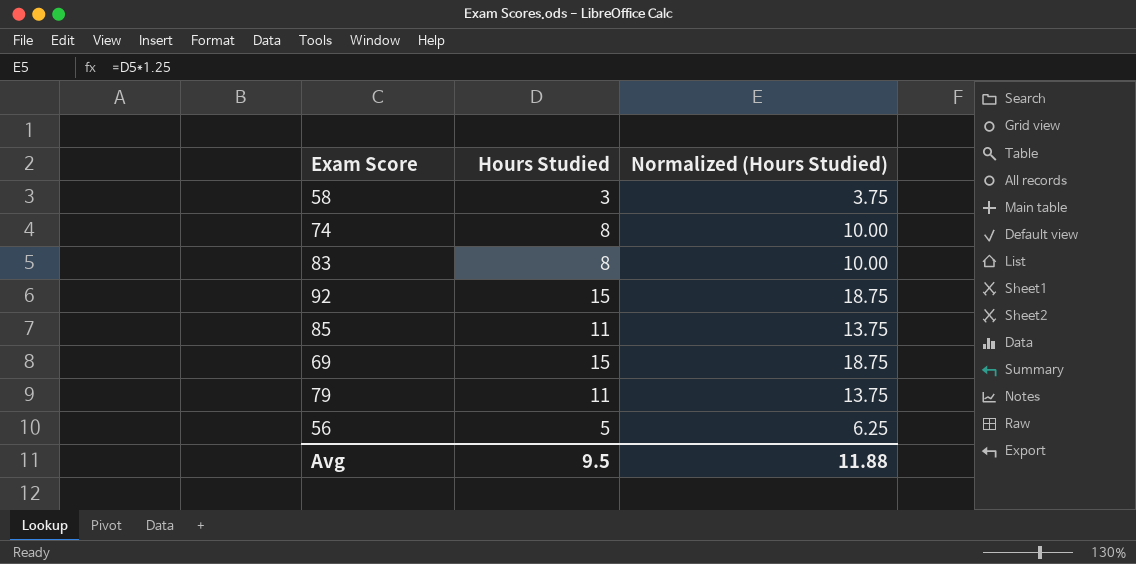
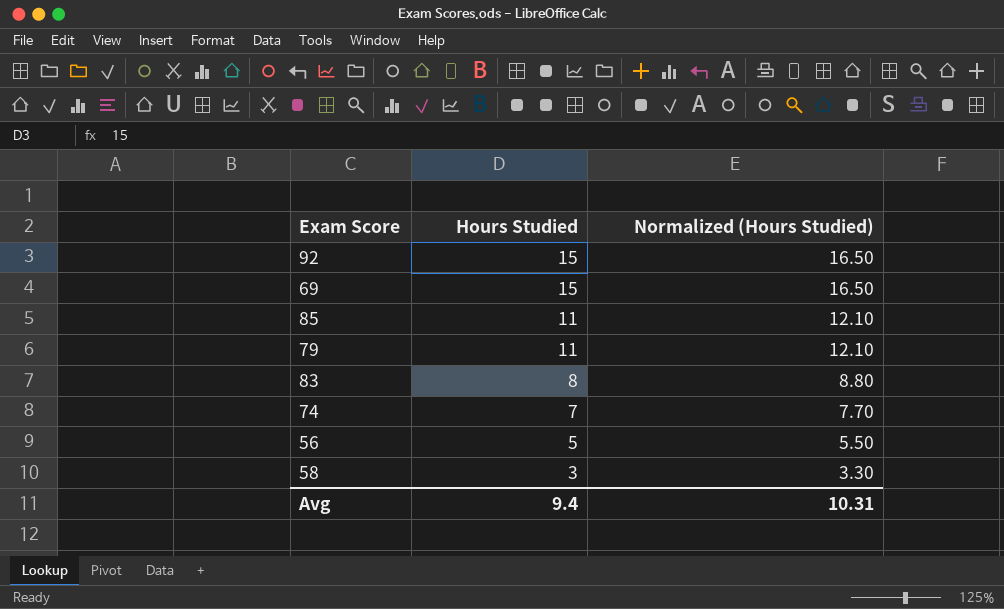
row order: none -> Hours Studied descending
column Normalized (Hours Studied) | formula: [Hours Studied] * 1.25 -> [Hours Studied] * 1.1
74 | Hours Studied: 8 -> 7
Avg | Hours Studied: 9.5 -> 9.4
Avg | Normalized (Hours Studied): 11.88 -> 10.31

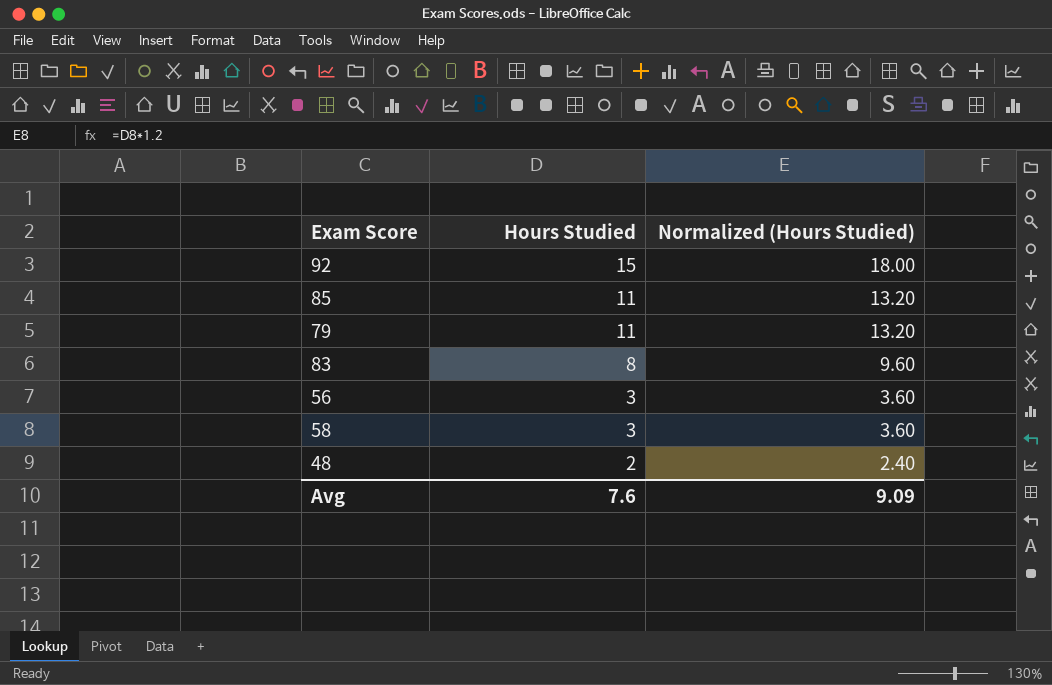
column Normalized (Hours Studied) | formula: [Hours Studied] * 1.1 -> [Hours Studied] * 1.2
row 69: 15 | 16.50 -> none
row 74: 7 | 7.70 -> none
56 | Hours Studied: 5 -> 3
row 48: none -> 2 | 2.40
Avg | Hours Studied: 9.4 -> 7.6
Avg | Normalized (Hours Studied): 10.31 -> 9.09

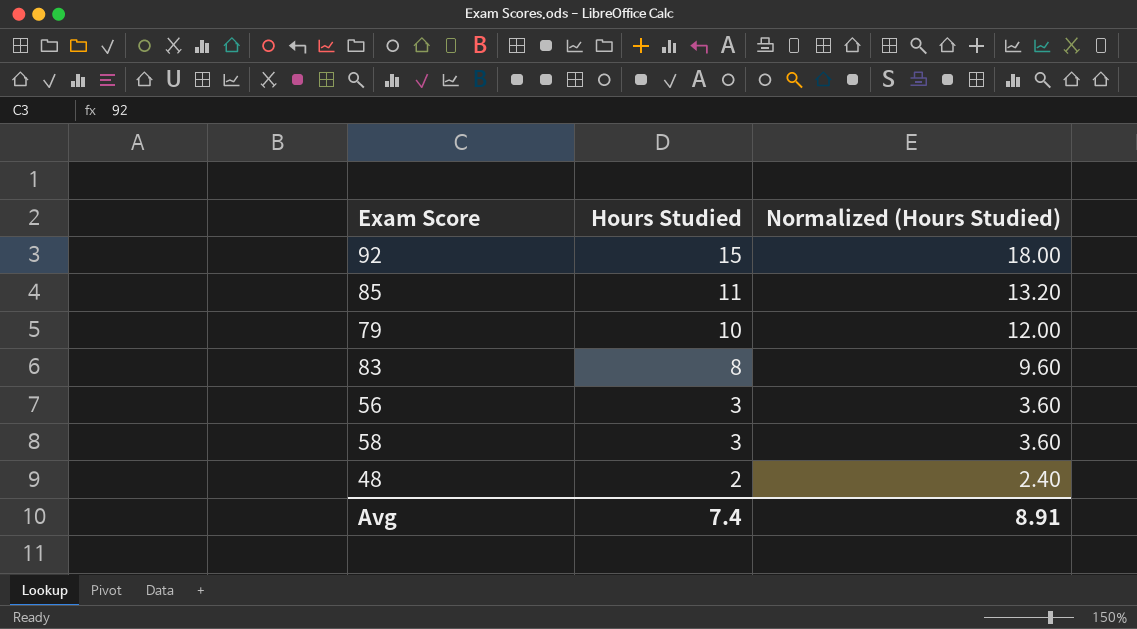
79 | Hours Studied: 11 -> 10
79 | Normalized (Hours Studied): 13.20 -> 12.00
Avg | Hours Studied: 7.6 -> 7.4
Avg | Normalized (Hours Studied): 9.09 -> 8.91

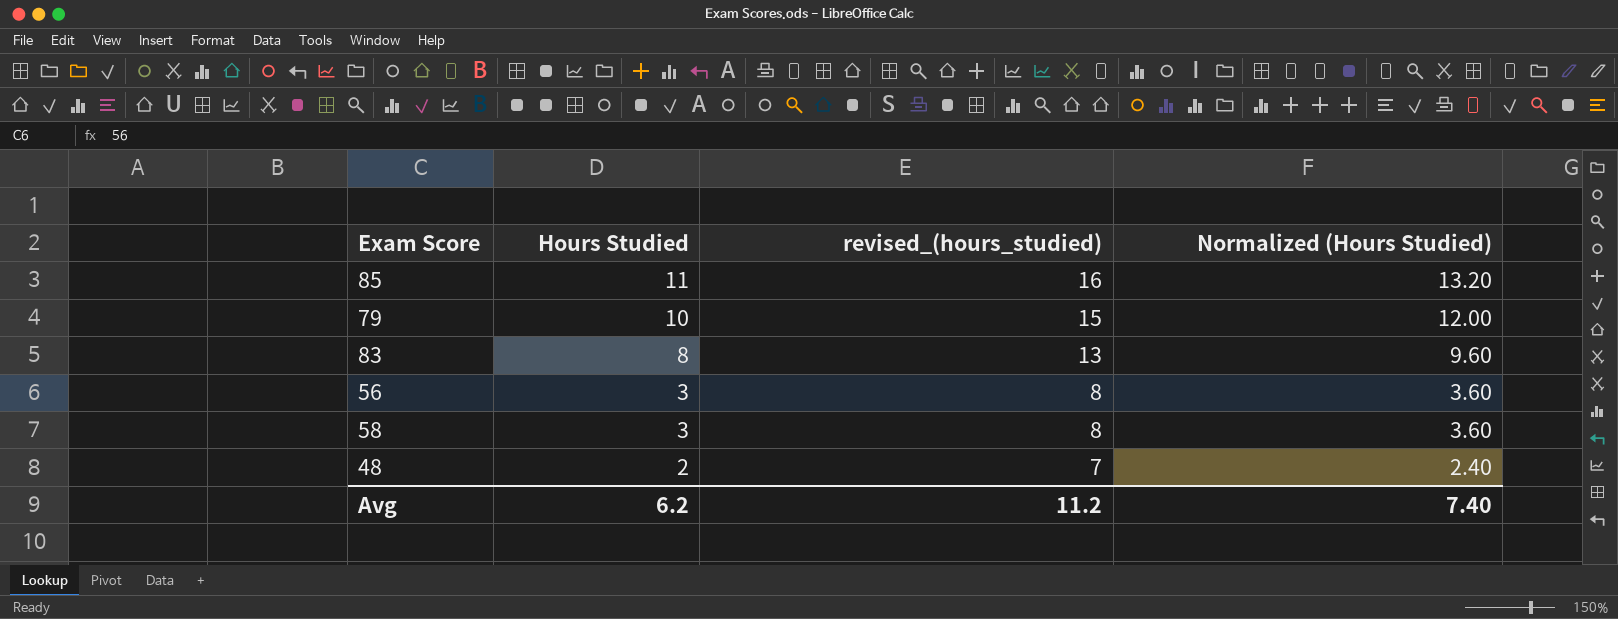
column revised_(hours_studied) | formula: none -> [Hours Studied] + 5
row 92: 15 | 18.00 -> none
Avg | Hours Studied: 7.4 -> 6.2
Avg | Normalized (Hours Studied): 8.91 -> 7.40

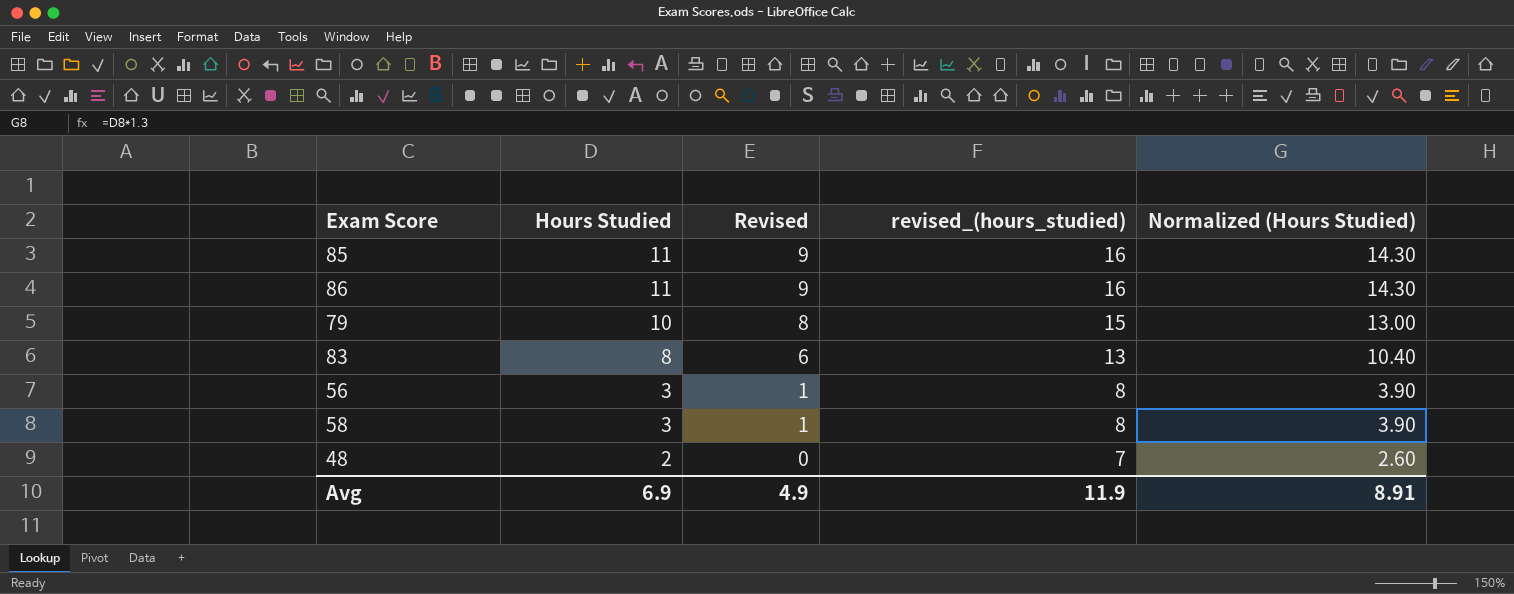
column Revised | formula: none -> [Hours Studied] - 2
column Normalized (Hours Studied) | formula: [Hours Studied] * 1.2 -> [Hours Studied] * 1.3
row 86: none -> 11 | 9 | 16 | 14.30
Avg | Hours Studied: 6.2 -> 6.9
Avg | revised_(hours_studied): 11.2 -> 11.9
Avg | Normalized (Hours Studied): 7.40 -> 8.91

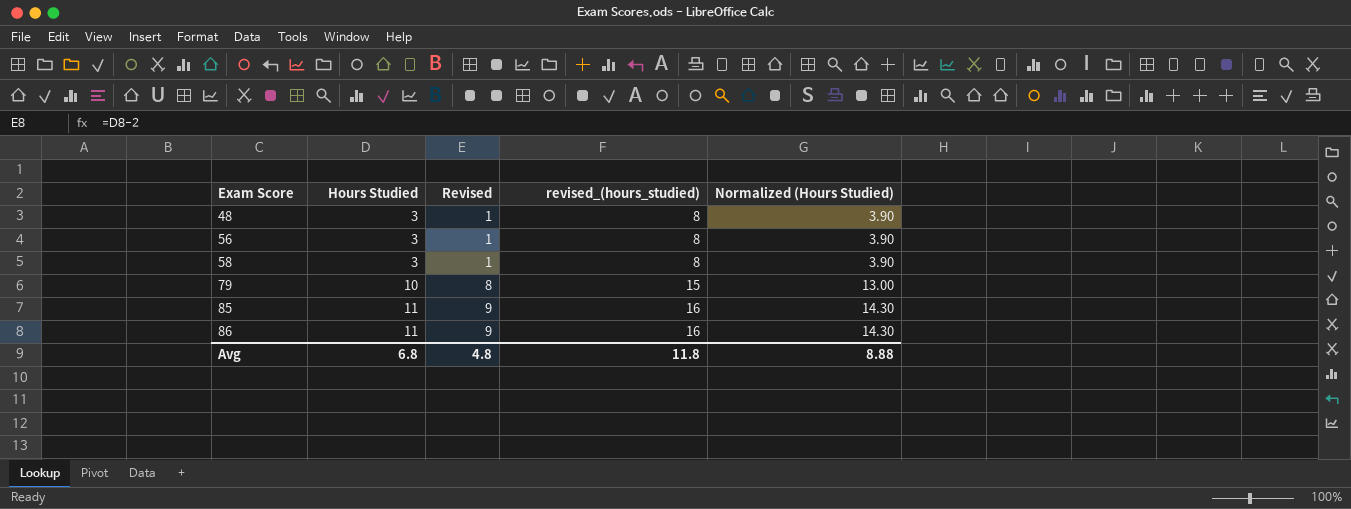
row order: Hours Studied descending -> Exam Score ascending
row 83: 8 | 6 | 13 | 10.40 -> none
48 | Hours Studied: 2 -> 3
48 | Revised: 0 -> 1
48 | revised_(hours_studied): 7 -> 8
48 | Normalized (Hours Studied): 2.60 -> 3.90
Avg | Hours Studied: 6.9 -> 6.8
Avg | Revised: 4.9 -> 4.8
Avg | revised_(hours_studied): 11.9 -> 11.8
Avg | Normalized (Hours Studied): 8.91 -> 8.88

